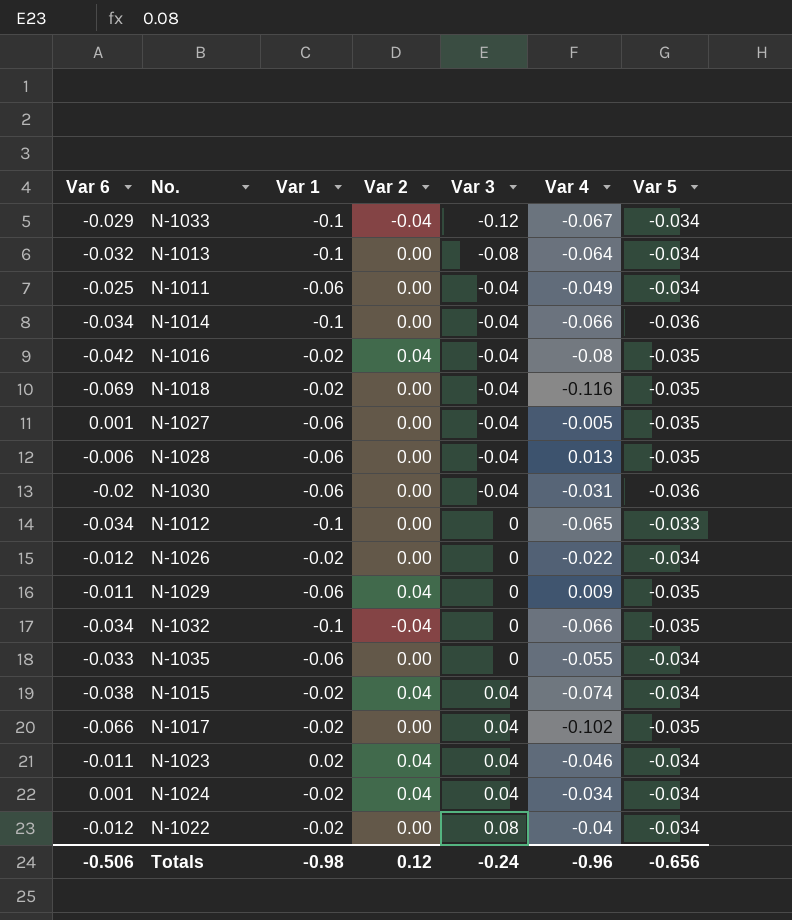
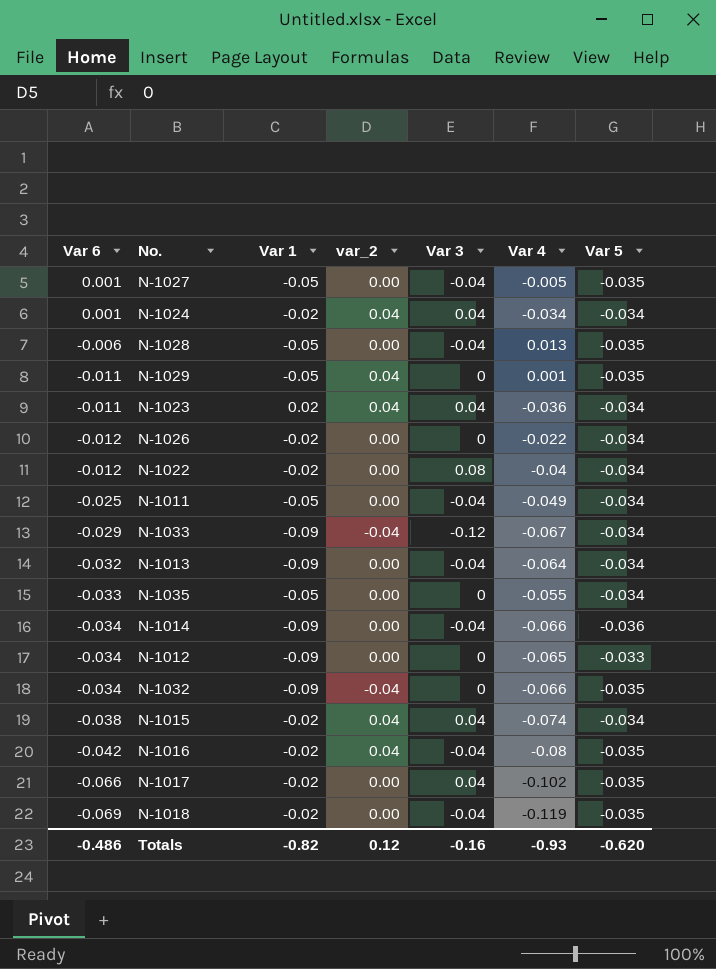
row order: Var 3 ascending -> Var 6 descending
column name: Var 2 -> var_2
row N-1030: -0.02 | -0.06 | 0.00 | -0.04 | -0.031 | -0.036 -> none
N-1027 | Var 1: -0.06 -> -0.05
N-1028 | Var 1: -0.06 -> -0.05
N-1029 | Var 1: -0.06 -> -0.05
N-1029 | Var 4: 0.009 -> 0.001
N-1023 | Var 4: -0.046 -> -0.036
N-1011 | Var 1: -0.06 -> -0.05
N-1033 | Var 1: -0.1 -> -0.09
N-1013 | Var 1: -0.1 -> -0.09
N-1013 | Var 3: -0.08 -> -0.04
N-1035 | Var 1: -0.06 -> -0.05
N-1014 | Var 1: -0.1 -> -0.09
N-1012 | Var 1: -0.1 -> -0.09
N-1032 | Var 1: -0.1 -> -0.09
N-1018 | Var 4: -0.116 -> -0.119
Totals | Var 6: -0.506 -> -0.486
Totals | Var 1: -0.98 -> -0.82
Totals | Var 3: -0.24 -> -0.16
Totals | Var 4: -0.96 -> -0.93
Totals | Var 5: -0.656 -> -0.620

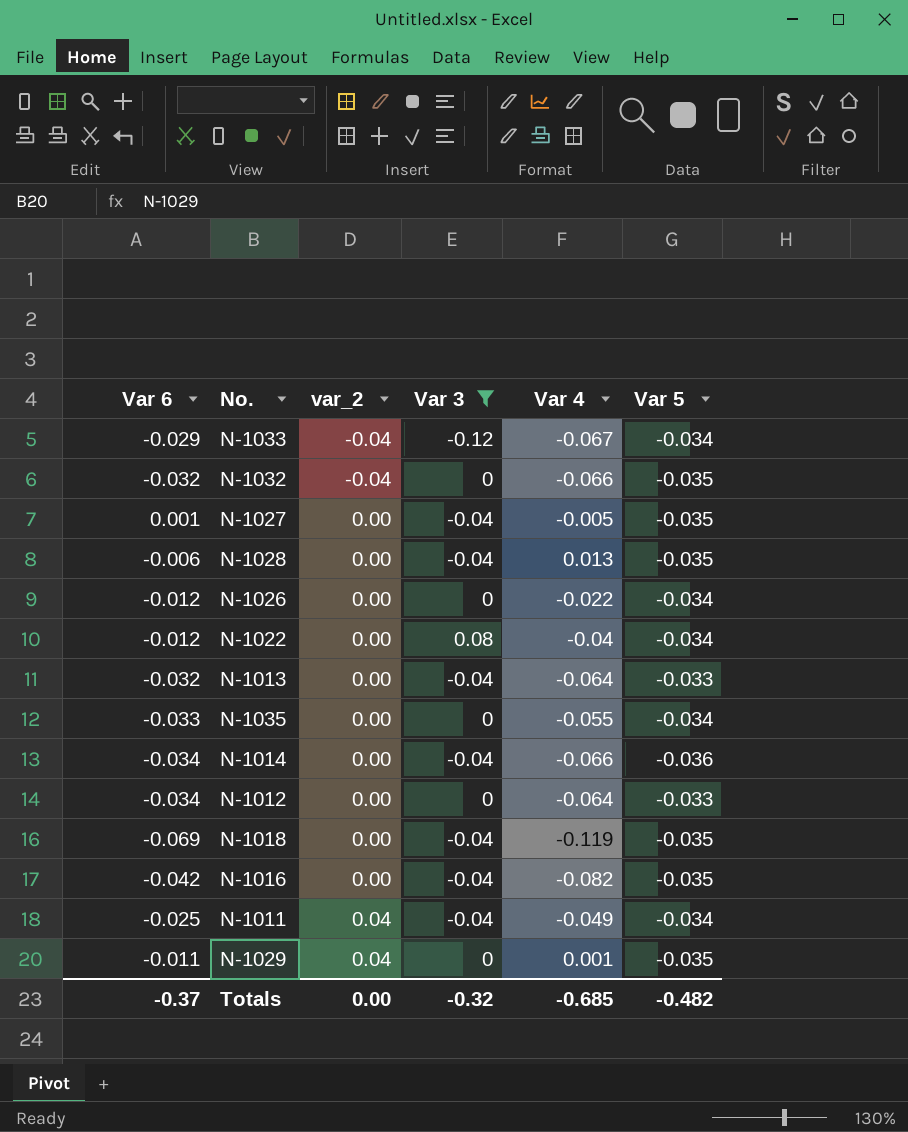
filter: none -> Var 3 != 0.04
row order: Var 6 descending -> var_2 ascending
column Var 1 | position: 3 -> none
N-1032 | Var 6: -0.034 -> -0.032
N-1013 | Var 5: -0.034 -> -0.033
N-1012 | Var 4: -0.065 -> -0.064
N-1016 | var_2: 0.04 -> 0.00
N-1016 | Var 4: -0.08 -> -0.082
N-1011 | var_2: 0.00 -> 0.04
Totals | Var 6: -0.486 -> -0.37
Totals | var_2: 0.12 -> 0.00
Totals | Var 3: -0.16 -> -0.32
Totals | Var 4: -0.93 -> -0.685
Totals | Var 5: -0.620 -> -0.482

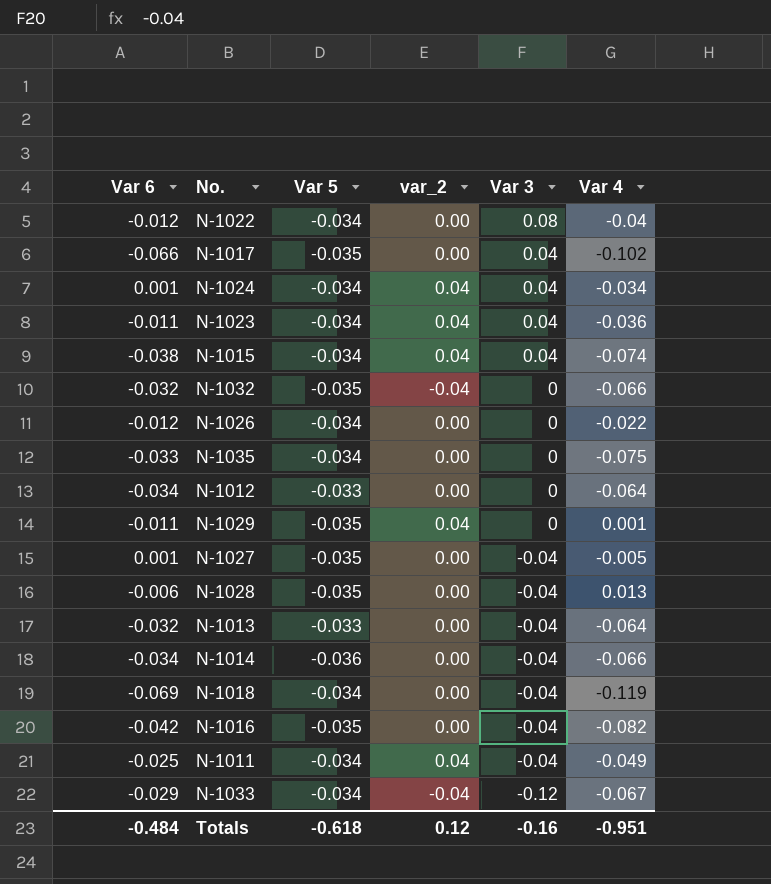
filter: Var 3 != 0.04 -> none
row order: var_2 ascending -> Var 3 descending
column Var 5 | position: 6 -> 3
N-1035 | Var 4: -0.055 -> -0.075
N-1018 | Var 5: -0.035 -> -0.034
Totals | Var 6: -0.37 -> -0.484
Totals | Var 5: -0.482 -> -0.618
Totals | var_2: 0.00 -> 0.12
Totals | Var 3: -0.32 -> -0.16
Totals | Var 4: -0.685 -> -0.951

